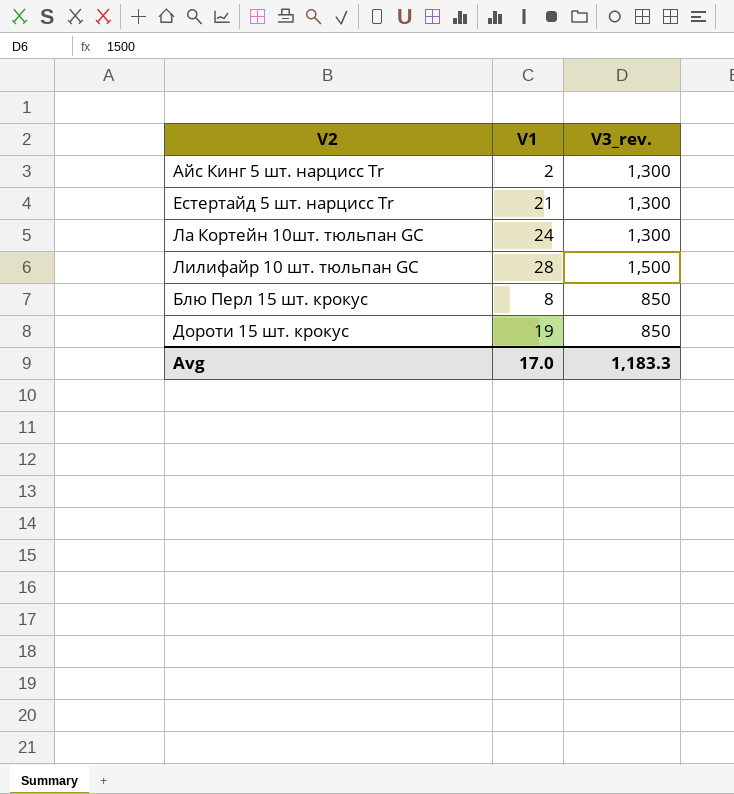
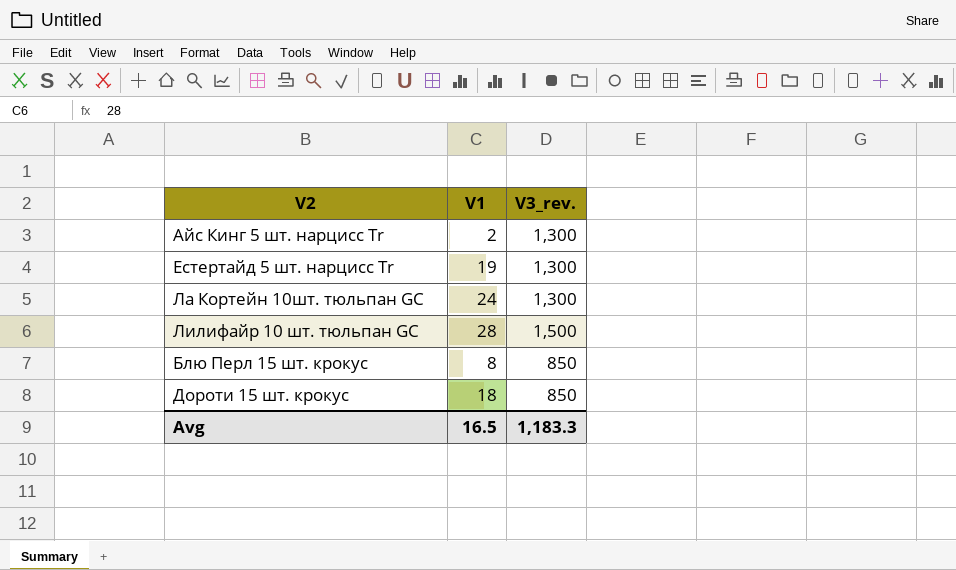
Естертайд 5 шт. нарцисс Tr | V1: 21 -> 19
Дороти 15 шт. крокус | V1: 19 -> 18
Avg | V1: 17.0 -> 16.5

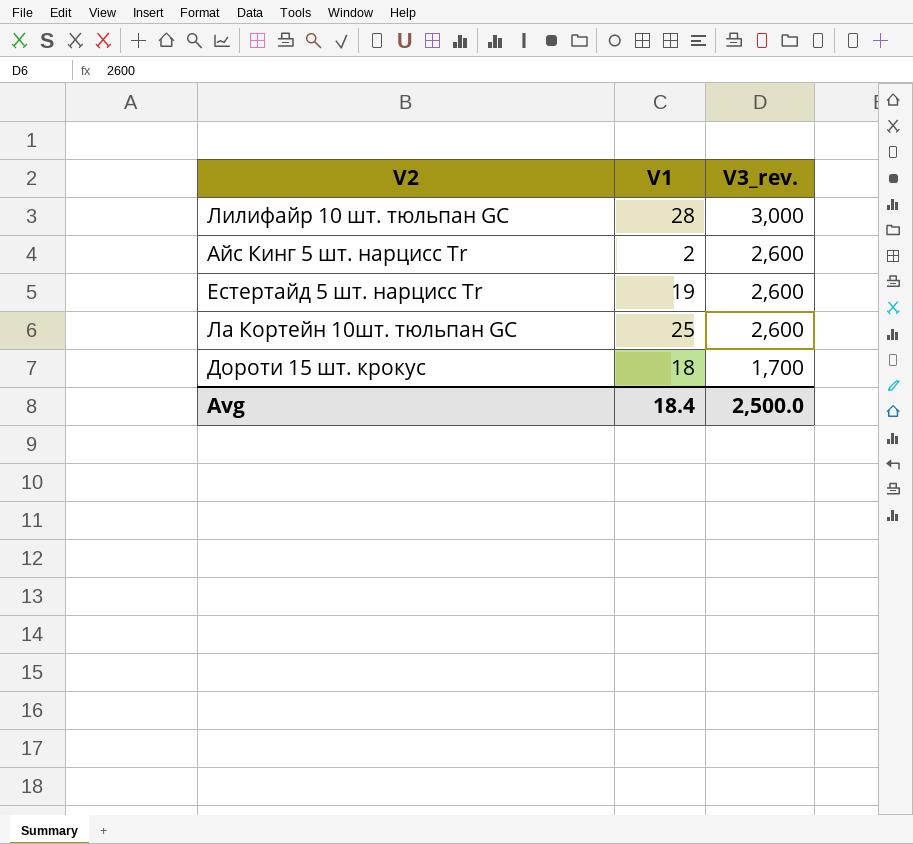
row order: none -> V3_rev. descending
row Блю Перл 15 шт. крокус: 8 | 850 -> none
Лилифайр 10 шт. тюльпан GC | V3_rev.: 1,500 -> 3,000
Айс Кинг 5 шт. нарцисс Tr | V3_rev.: 1,300 -> 2,600
Естертайд 5 шт. нарцисс Tr | V3_rev.: 1,300 -> 2,600
Ла Кортейн 10шт. тюльпан GC | V1: 24 -> 25
Ла Кортейн 10шт. тюльпан GC | V3_rev.: 1,300 -> 2,600
Дороти 15 шт. крокус | V3_rev.: 850 -> 1,700
Avg | V1: 16.5 -> 18.4
Avg | V3_rev.: 1,183.3 -> 2,500.0

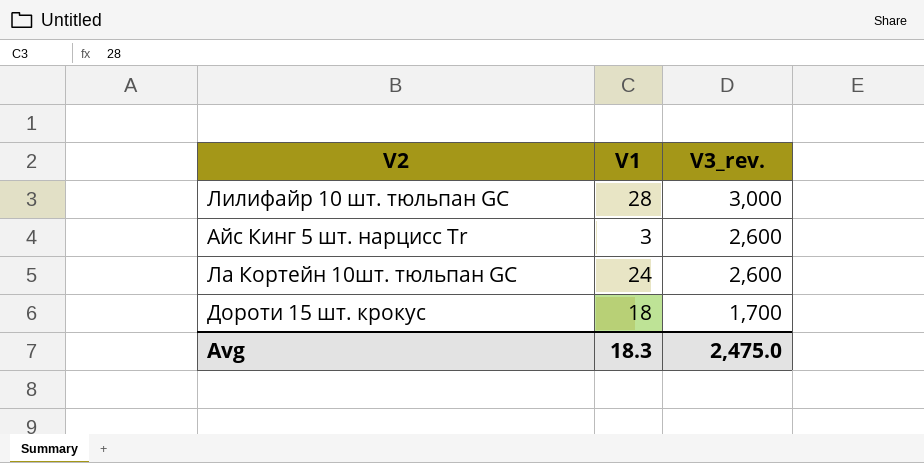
row Естертайд 5 шт. нарцисс Tr: 19 | 2,600 -> none
Айс Кинг 5 шт. нарцисс Tr | V1: 2 -> 3
Ла Кортейн 10шт. тюльпан GC | V1: 25 -> 24
Avg | V1: 18.4 -> 18.3
Avg | V3_rev.: 2,500.0 -> 2,475.0

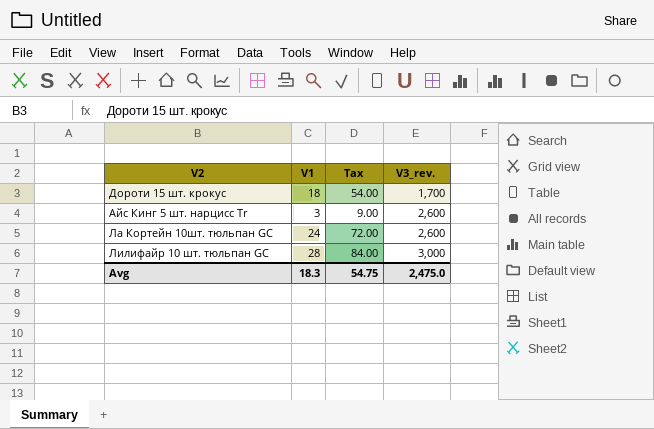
row order: V3_rev. descending -> V3_rev. ascending
column Tax | formula: none -> [V1] * 3

